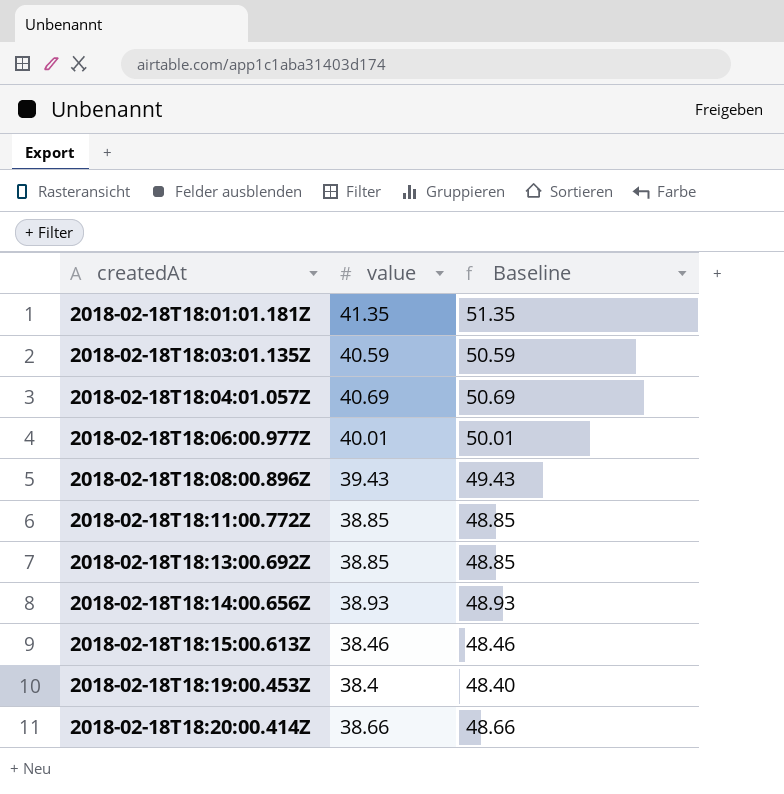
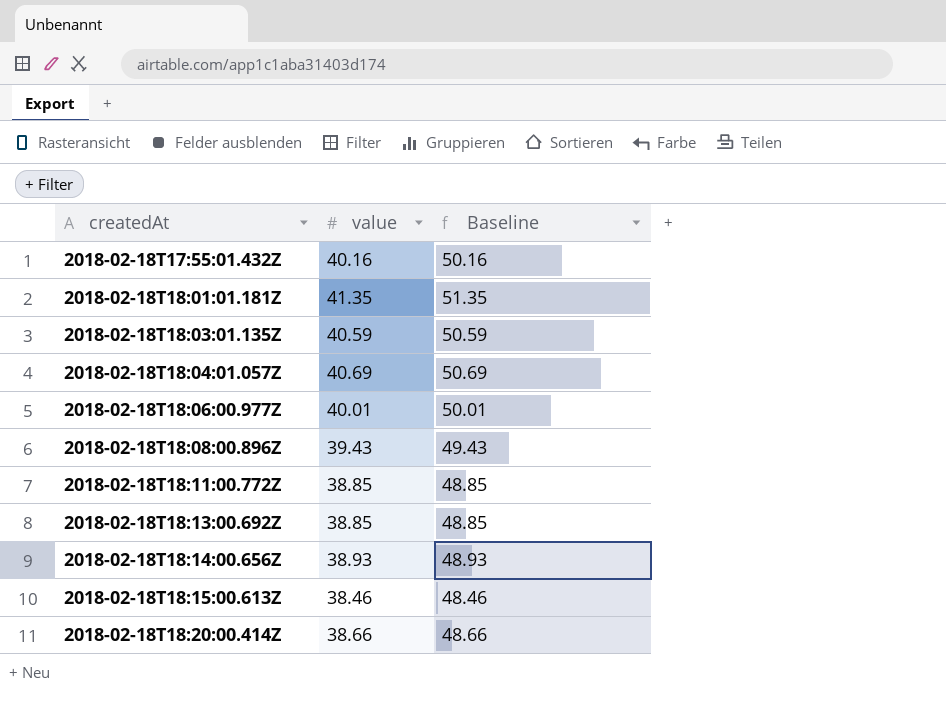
row 2018-02-18T18:19:00.453Z: 38.4 | 48.40 -> none
row 2018-02-18T17:55:01.432Z: none -> 40.16 | 50.16

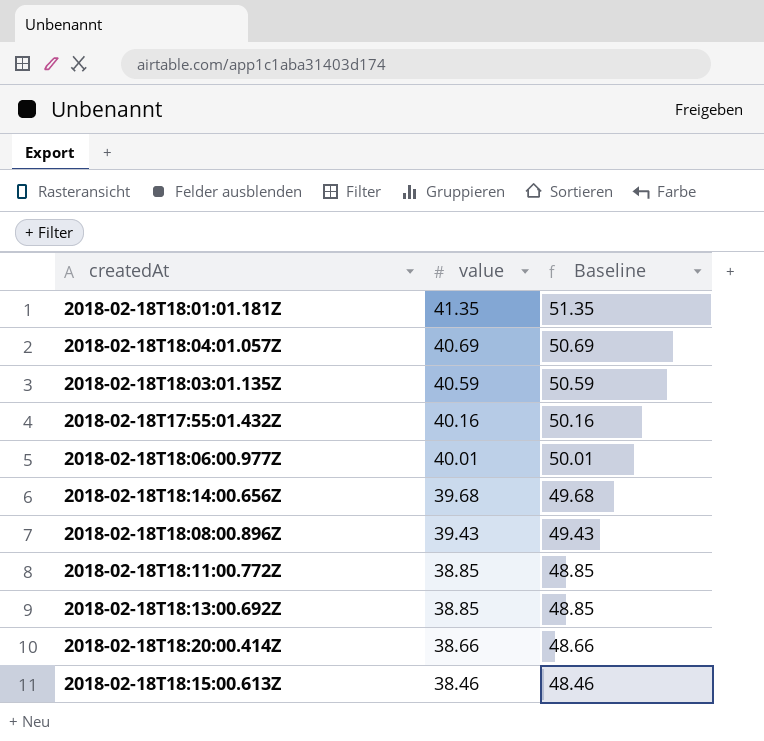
row order: createdAt ascending -> value descending
2018-02-18T18:14:00.656Z | value: 38.93 -> 39.68
2018-02-18T18:14:00.656Z | Baseline: 48.93 -> 49.68

